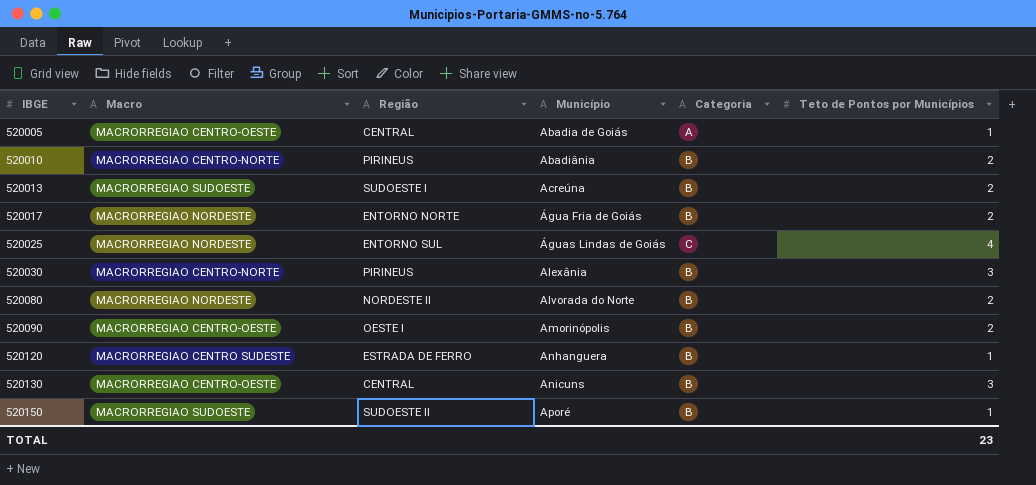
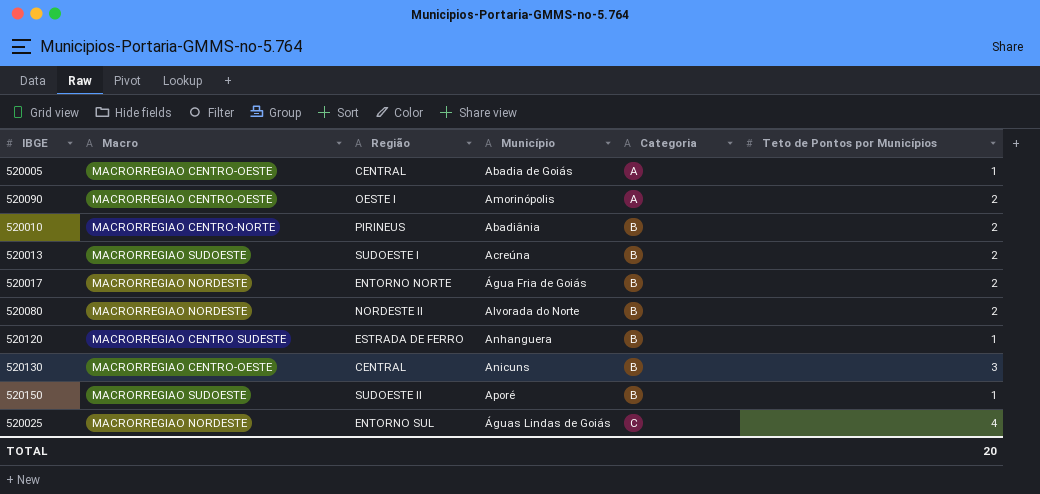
row order: IBGE ascending -> Categoria ascending
row 520030: MACRORREGIAO CENTRO-NORTE | PIRINEUS | Alexânia | B | 3 -> none
520090 | Categoria: B -> A
TOTAL | Teto de Pontos por Municípios: 23 -> 20

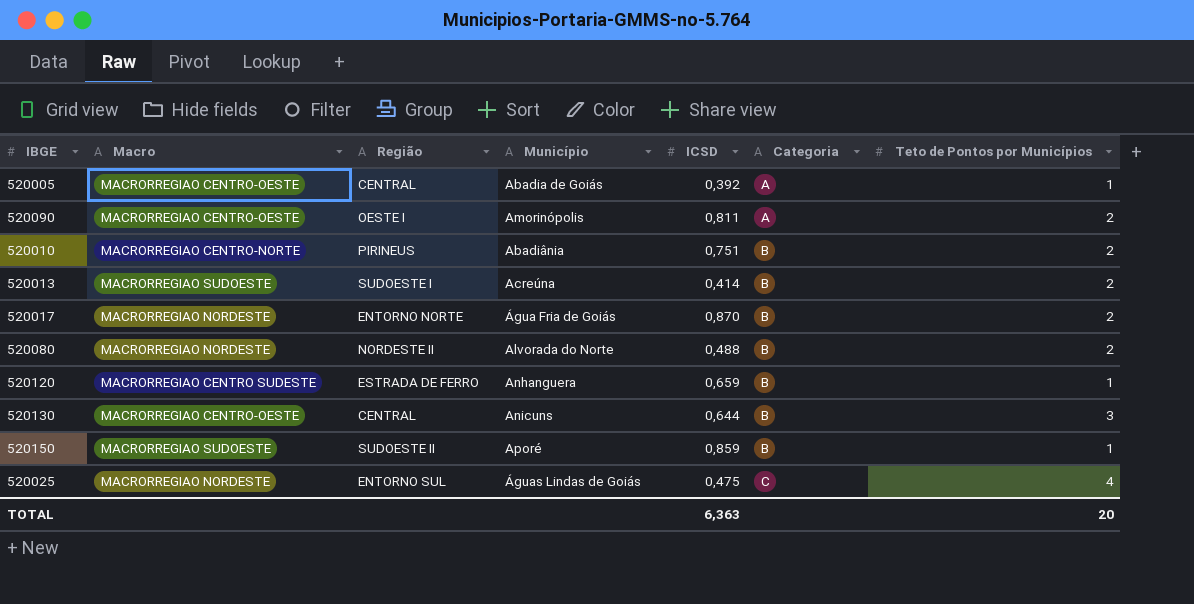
column ICSD | position: none -> 5

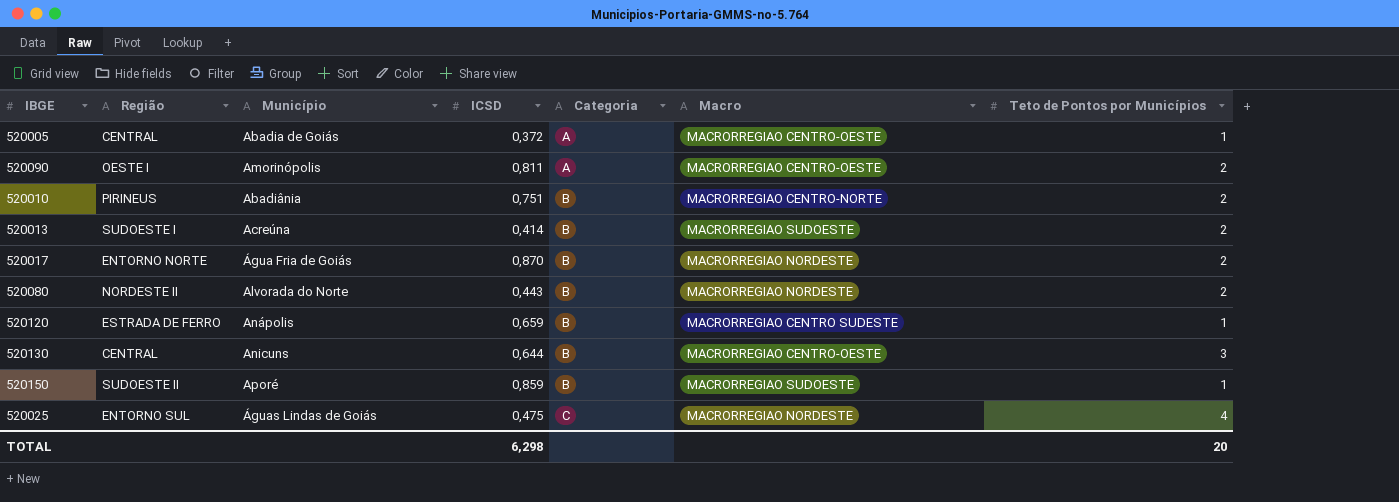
column Macro | position: 2 -> 6
520005 | ICSD: 0,392 -> 0,372
520080 | ICSD: 0,488 -> 0,443
520120 | Município: Anhanguera -> Anápolis
TOTAL | ICSD: 6,363 -> 6,298

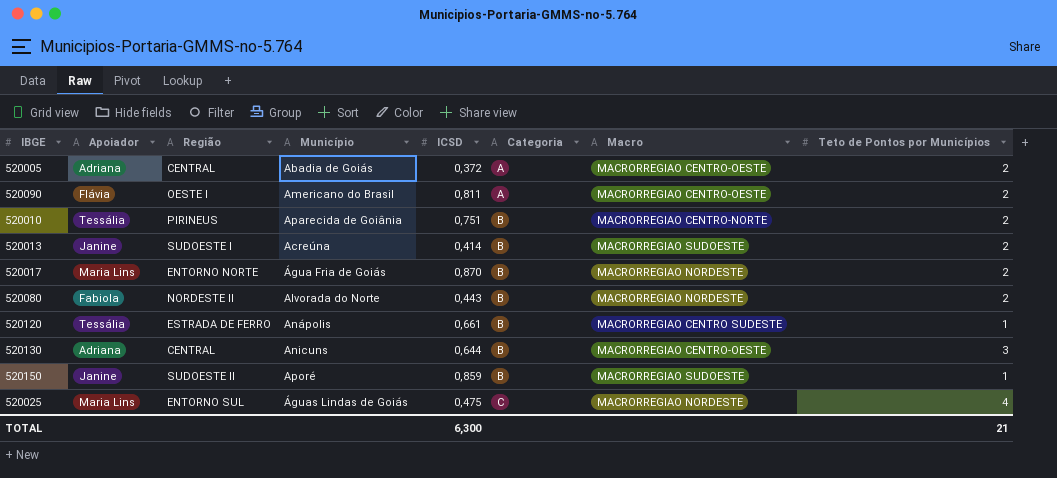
column Apoiador | position: none -> 2
520005 | Teto de Pontos por Municípios: 1 -> 2
520090 | Município: Amorinópolis -> Americano do Brasil
520010 | Município: Abadiânia -> Aparecida de Goiânia
520120 | ICSD: 0,659 -> 0,661
TOTAL | ICSD: 6,298 -> 6,300
TOTAL | Teto de Pontos por Municípios: 20 -> 21

